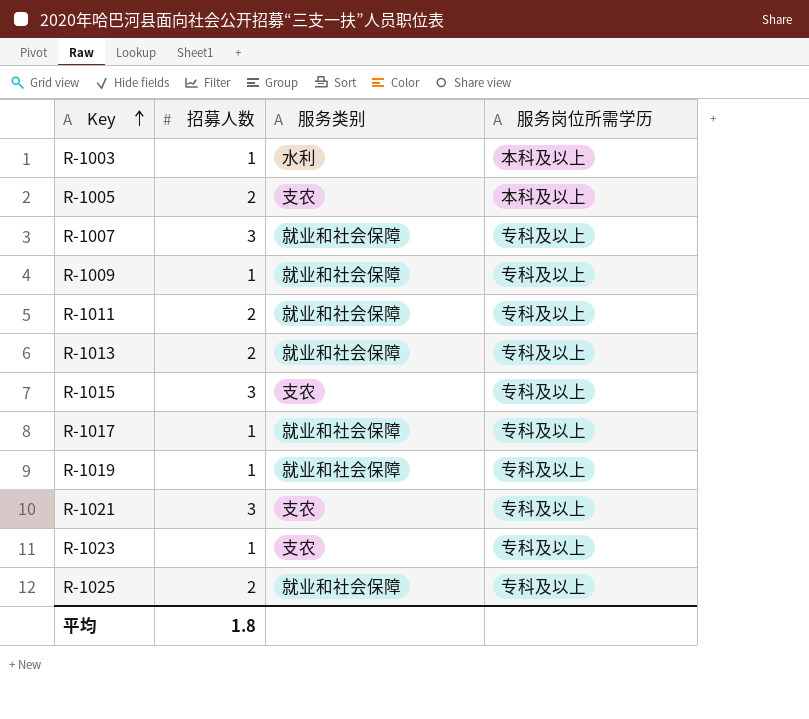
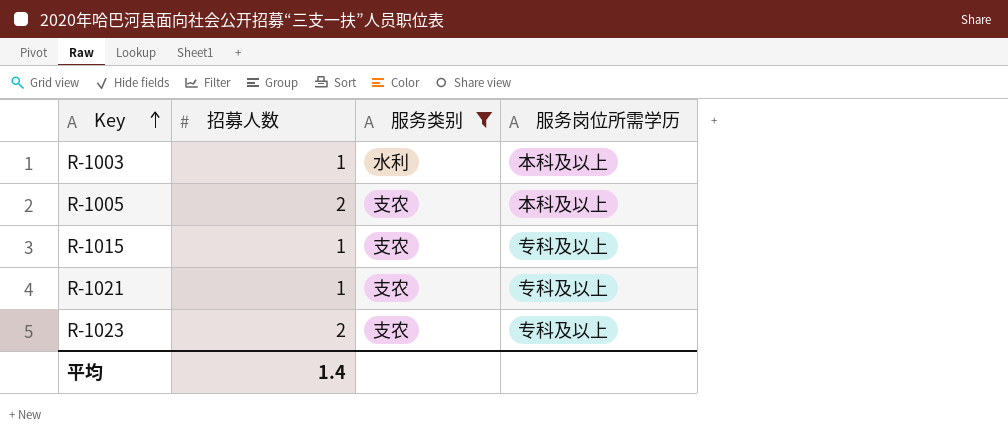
filter: none -> 服务类别 != 就业和社会保障
R-1015 | 招募人数: 3 -> 1
R-1021 | 招募人数: 3 -> 1
R-1023 | 招募人数: 1 -> 2
平均 | 招募人数: 1.8 -> 1.4

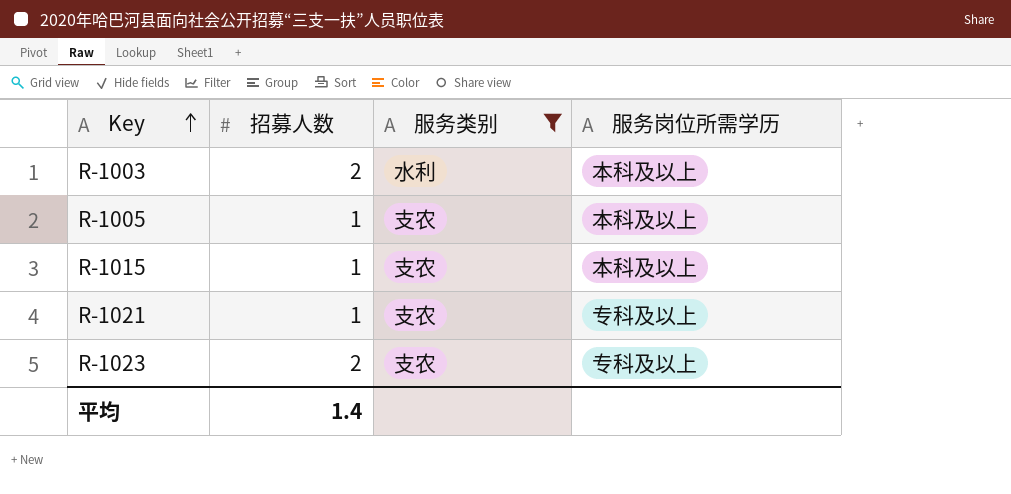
R-1003 | 招募人数: 1 -> 2
R-1005 | 招募人数: 2 -> 1
R-1015 | 服务岗位所需学历: 专科及以上 -> 本科及以上

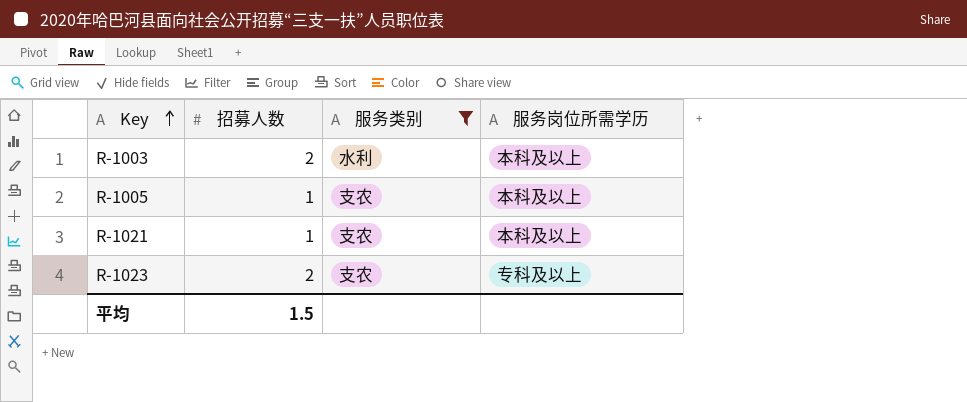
row R-1015: 1 | 支农 | 本科及以上 -> none
R-1021 | 服务岗位所需学历: 专科及以上 -> 本科及以上
平均 | 招募人数: 1.4 -> 1.5

